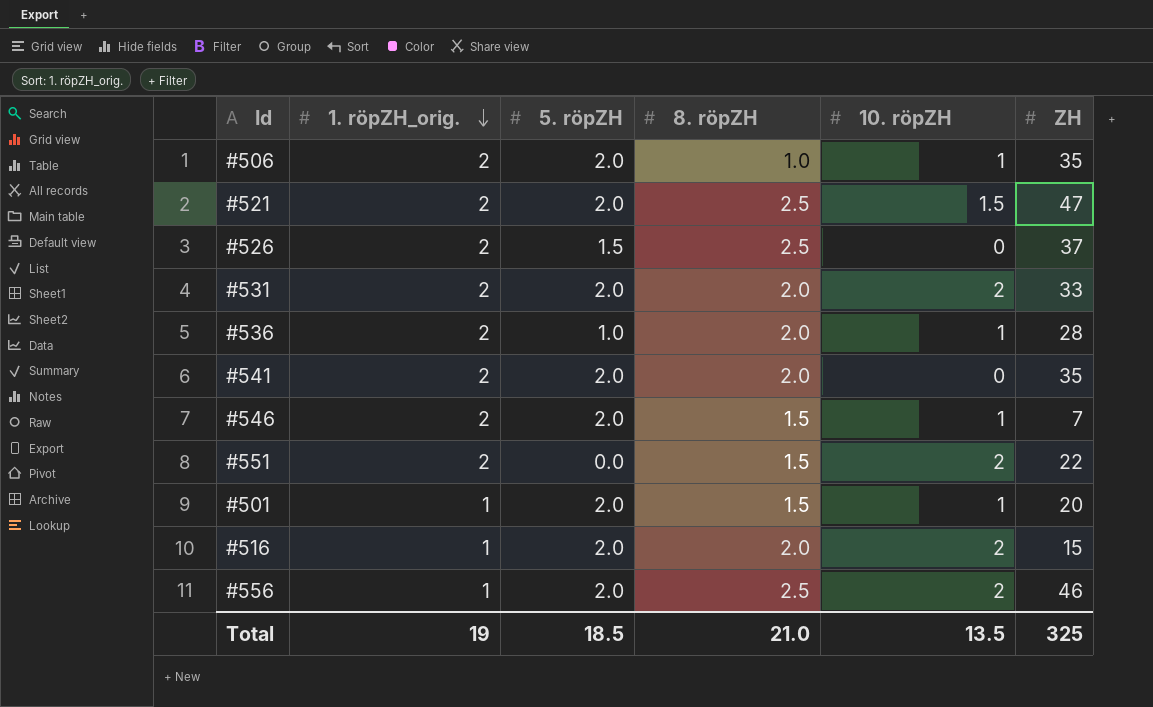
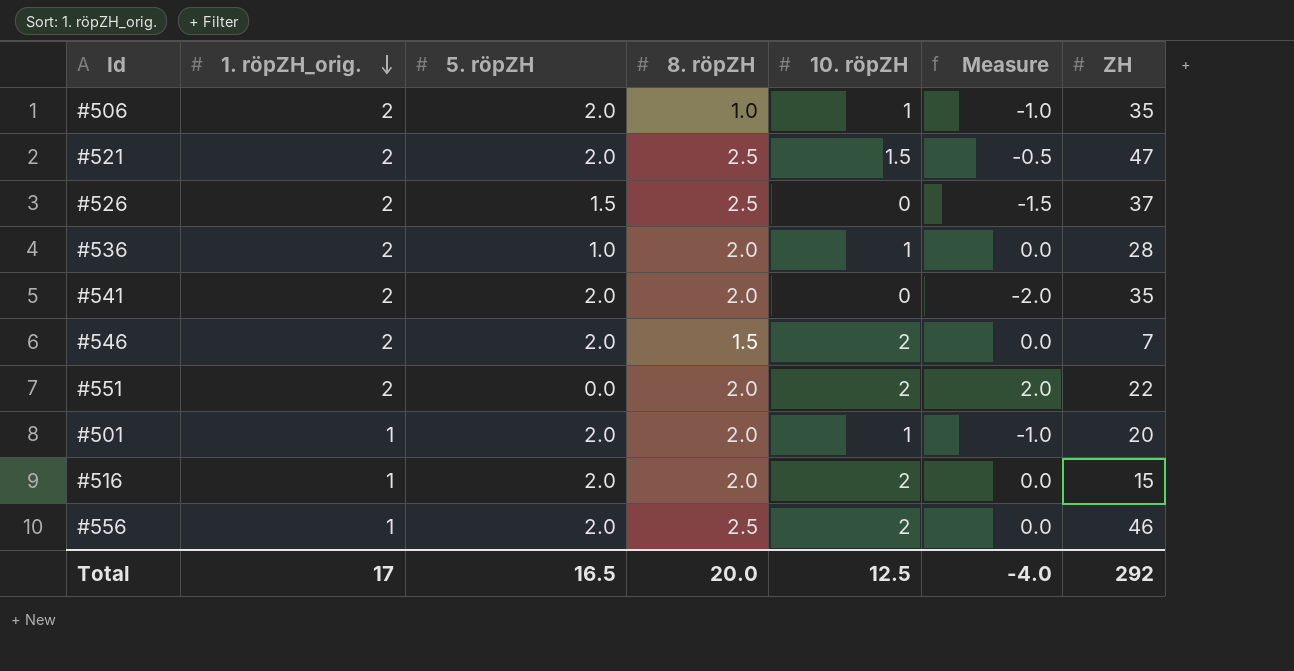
column Measure | formula: none -> [10. röpZH] - [5. röpZH]
row #531: 2 | 2.0 | 2.0 | 2 | 33 -> none
#546 | 10. röpZH: 1 -> 2
#551 | 8. röpZH: 1.5 -> 2.0
#501 | 8. röpZH: 1.5 -> 2.0
Total | 1. röpZH_orig.: 19 -> 17
Total | 5. röpZH: 18.5 -> 16.5
Total | 8. röpZH: 21.0 -> 20.0
Total | 10. röpZH: 13.5 -> 12.5
Total | ZH: 325 -> 292

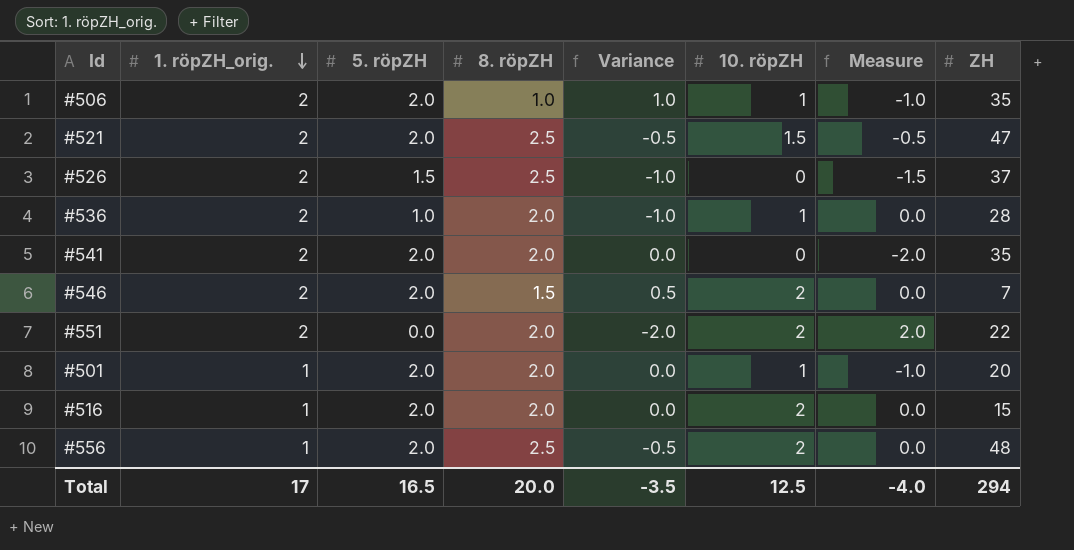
column Variance | formula: none -> [5. röpZH] - [8. röpZH]
#556 | ZH: 46 -> 48
Total | ZH: 292 -> 294

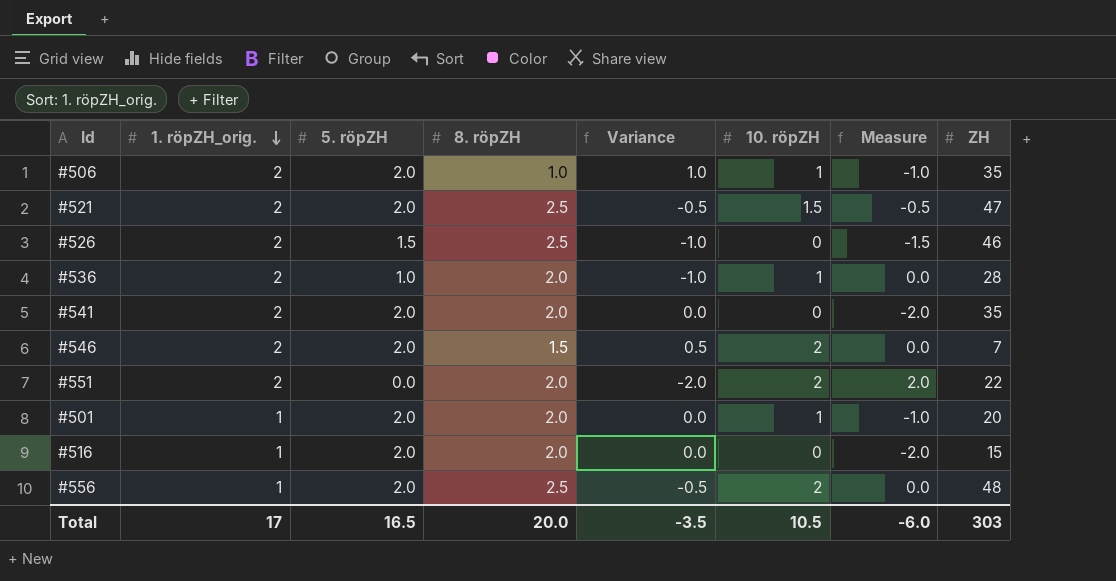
#526 | ZH: 37 -> 46
#516 | 10. röpZH: 2 -> 0
#516 | Measure: 0.0 -> -2.0
Total | 10. röpZH: 12.5 -> 10.5
Total | Measure: -4.0 -> -6.0
Total | ZH: 294 -> 303

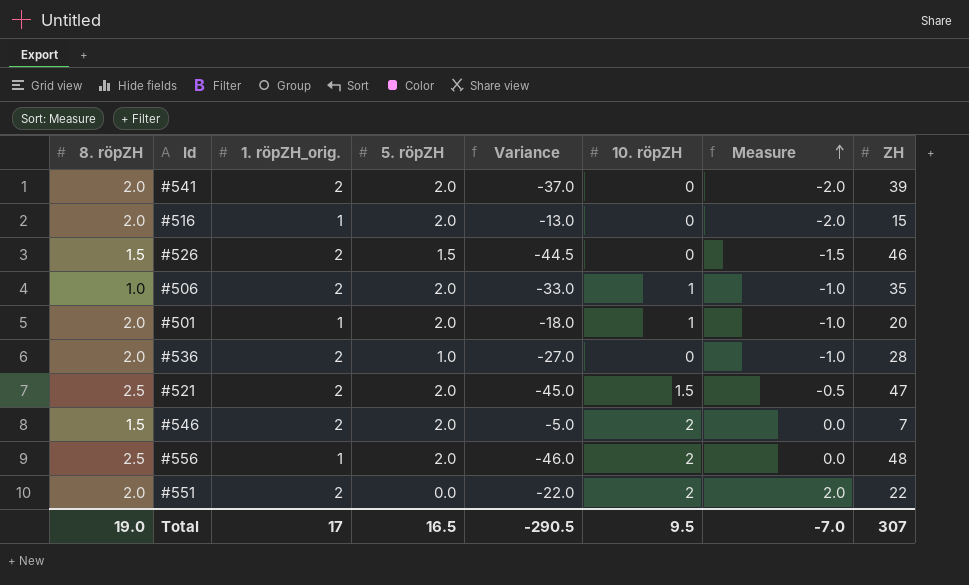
row order: 1. röpZH_orig. descending -> Measure ascending
column 8. röpZH | position: 4 -> 1
column Variance | formula: [5. röpZH] - [8. röpZH] -> [5. röpZH] - [ZH]
#541 | ZH: 35 -> 39
#526 | 8. röpZH: 2.5 -> 1.5
#536 | 10. röpZH: 1 -> 0
#536 | Measure: 0.0 -> -1.0
Total | 8. röpZH: 20.0 -> 19.0
Total | Variance: -3.5 -> -290.5
Total | 10. röpZH: 10.5 -> 9.5
Total | Measure: -6.0 -> -7.0
Total | ZH: 303 -> 307

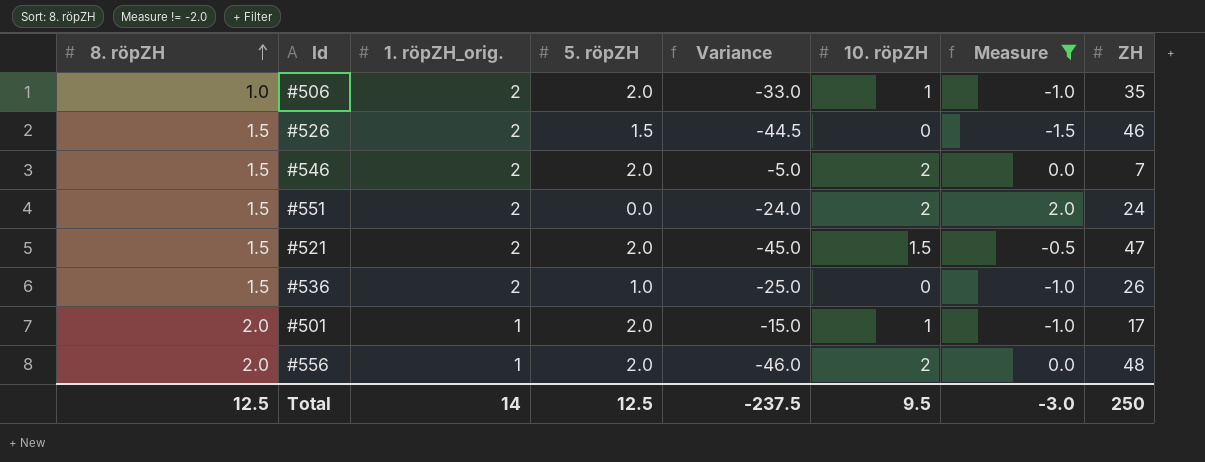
filter: none -> Measure != -2.0
row order: Measure ascending -> 8. röpZH ascending
#551 | 8. röpZH: 2.0 -> 1.5
#551 | Variance: -22.0 -> -24.0
#551 | ZH: 22 -> 24
#521 | 8. röpZH: 2.5 -> 1.5
#536 | 8. röpZH: 2.0 -> 1.5
#536 | Variance: -27.0 -> -25.0
#536 | ZH: 28 -> 26
#501 | Variance: -18.0 -> -15.0
#501 | ZH: 20 -> 17
#556 | 8. röpZH: 2.5 -> 2.0
Total | 8. röpZH: 19.0 -> 12.5
Total | 1. röpZH_orig.: 17 -> 14
Total | 5. röpZH: 16.5 -> 12.5
Total | Variance: -290.5 -> -237.5
Total | Measure: -7.0 -> -3.0
Total | ZH: 307 -> 250

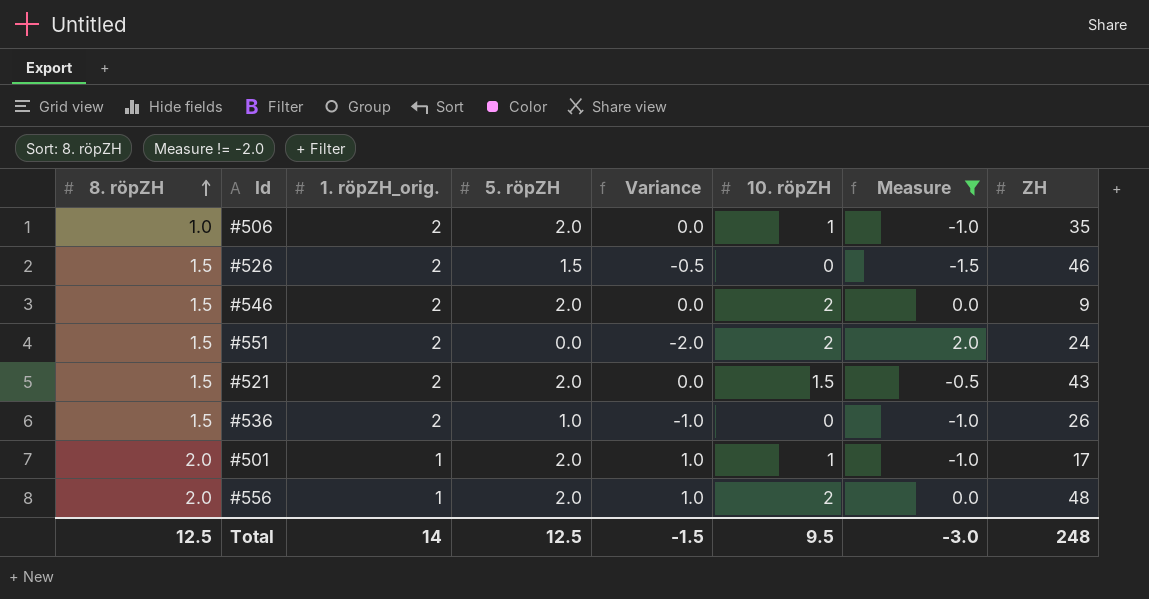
column Variance | formula: [5. röpZH] - [ZH] -> [5. röpZH] - [1. röpZH_orig.]
#546 | ZH: 7 -> 9
#521 | ZH: 47 -> 43
Total | Variance: -237.5 -> -1.5
Total | ZH: 250 -> 248

